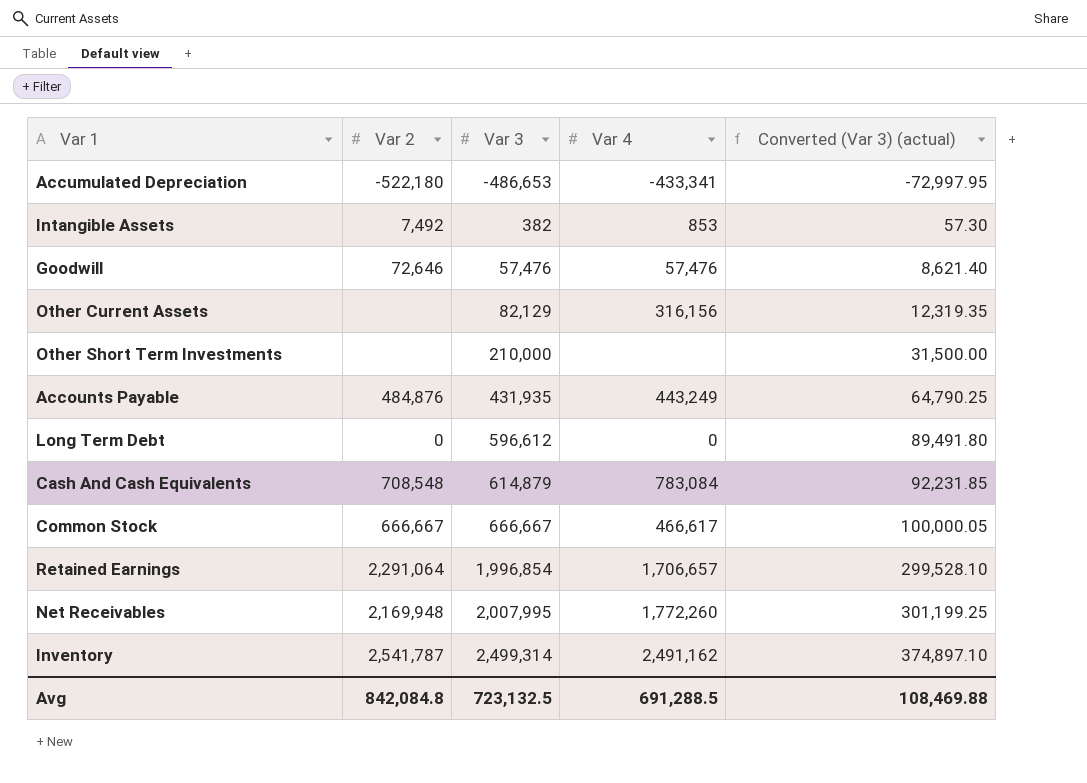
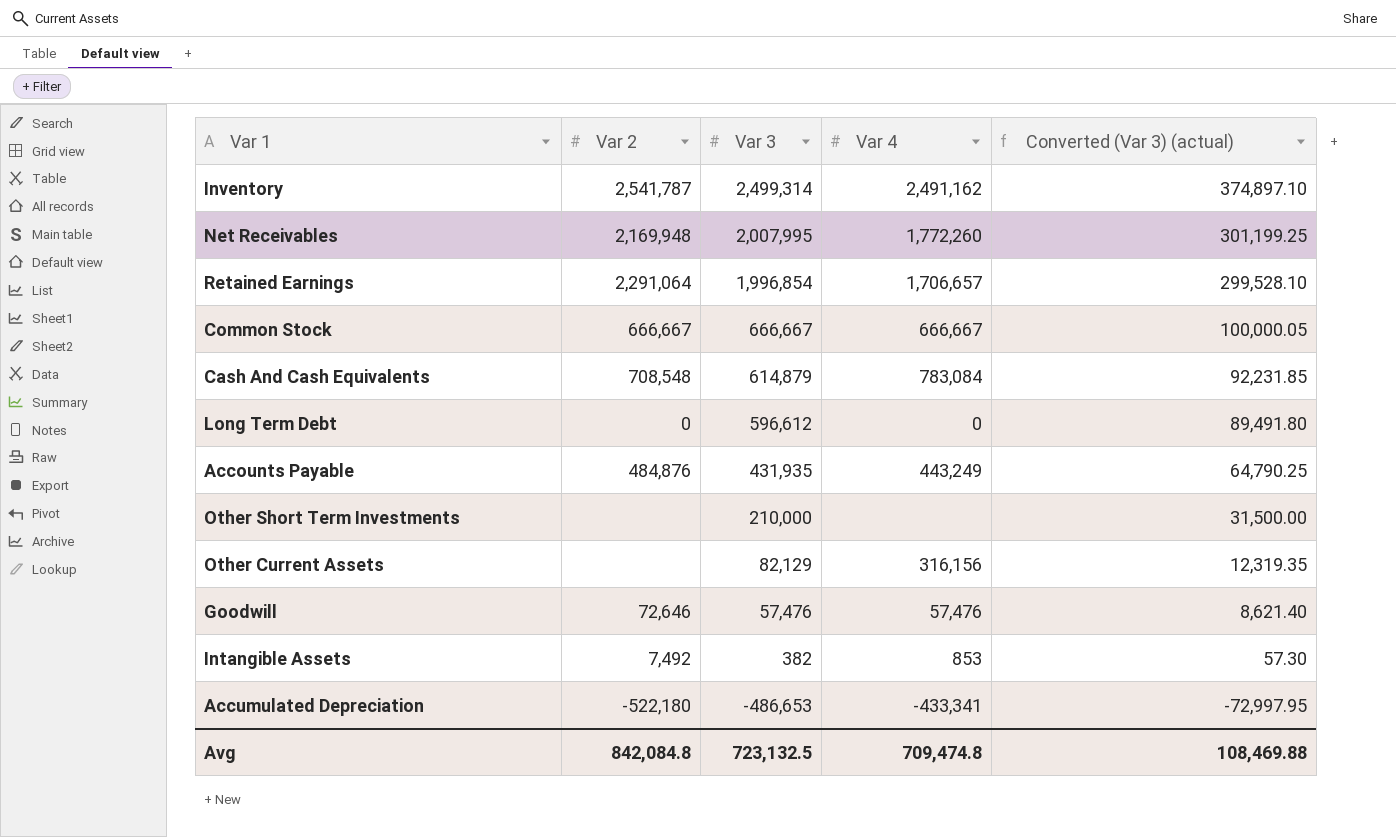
row order: Var 3 ascending -> Var 3 descending
Common Stock | Var 4: 466,617 -> 666,667
Avg | Var 4: 691,288.5 -> 709,474.8

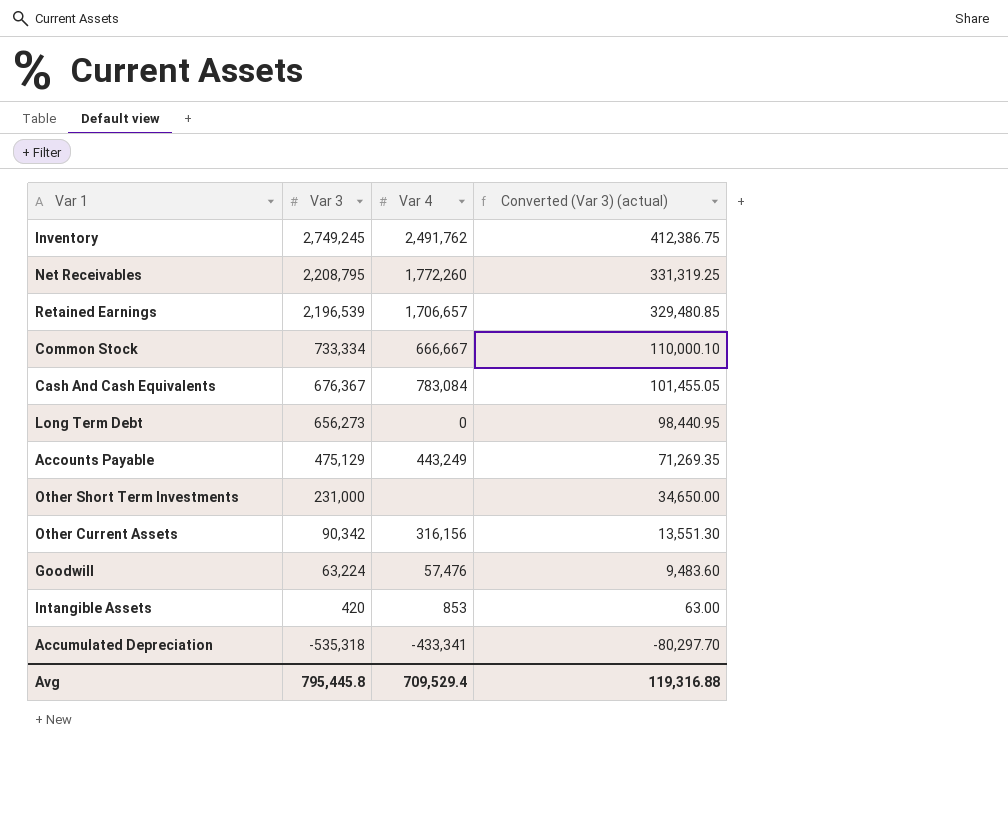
column Var 2 | position: 2 -> none
Inventory | Var 3: 2,499,314 -> 2,749,245
Inventory | Var 4: 2,491,162 -> 2,491,762
Inventory | Converted (Var 3) (actual): 374,897.10 -> 412,386.75
Net Receivables | Var 3: 2,007,995 -> 2,208,795
Net Receivables | Converted (Var 3) (actual): 301,199.25 -> 331,319.25
Retained Earnings | Var 3: 1,996,854 -> 2,196,539
Retained Earnings | Converted (Var 3) (actual): 299,528.10 -> 329,480.85
Common Stock | Var 3: 666,667 -> 733,334
Common Stock | Converted (Var 3) (actual): 100,000.05 -> 110,000.10
Cash And Cash Equivalents | Var 3: 614,879 -> 676,367
Cash And Cash Equivalents | Converted (Var 3) (actual): 92,231.85 -> 101,455.05
Long Term Debt | Var 3: 596,612 -> 656,273
Long Term Debt | Converted (Var 3) (actual): 89,491.80 -> 98,440.95
Accounts Payable | Var 3: 431,935 -> 475,129
Accounts Payable | Converted (Var 3) (actual): 64,790.25 -> 71,269.35
Other Short Term Investments | Var 3: 210,000 -> 231,000
Other Short Term Investments | Converted (Var 3) (actual): 31,500.00 -> 34,650.00
Other Current Assets | Var 3: 82,129 -> 90,342
Other Current Assets | Converted (Var 3) (actual): 12,319.35 -> 13,551.30
Goodwill | Var 3: 57,476 -> 63,224
Goodwill | Converted (Var 3) (actual): 8,621.40 -> 9,483.60
Intangible Assets | Var 3: 382 -> 420
Intangible Assets | Converted (Var 3) (actual): 57.30 -> 63.00
Accumulated Depreciation | Var 3: -486,653 -> -535,318
Accumulated Depreciation | Converted (Var 3) (actual): -72,997.95 -> -80,297.70
Avg | Var 3: 723,132.5 -> 795,445.8
Avg | Var 4: 709,474.8 -> 709,529.4
Avg | Converted (Var 3) (actual): 108,469.88 -> 119,316.88

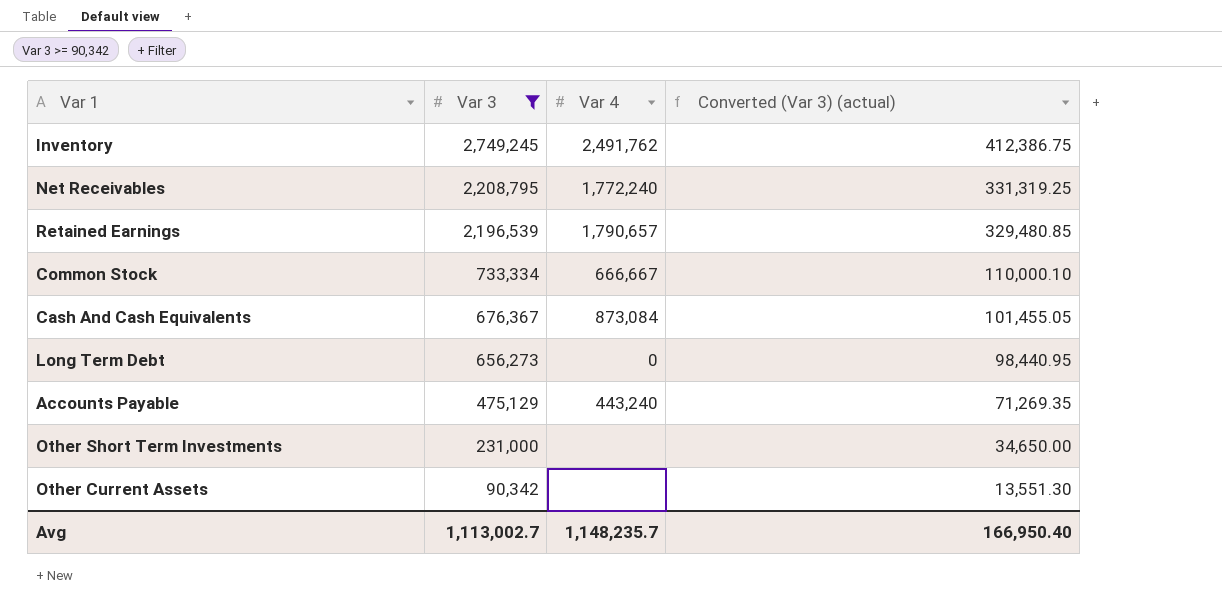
filter: none -> Var 3 >= 90,342
Net Receivables | Var 4: 1,772,260 -> 1,772,240
Retained Earnings | Var 4: 1,706,657 -> 1,790,657
Cash And Cash Equivalents | Var 4: 783,084 -> 873,084
Accounts Payable | Var 4: 443,249 -> 443,240
Other Current Assets | Var 4: 316,156 -> none
Avg | Var 3: 795,445.8 -> 1,113,002.7
Avg | Var 4: 709,529.4 -> 1,148,235.7
Avg | Converted (Var 3) (actual): 119,316.88 -> 166,950.40

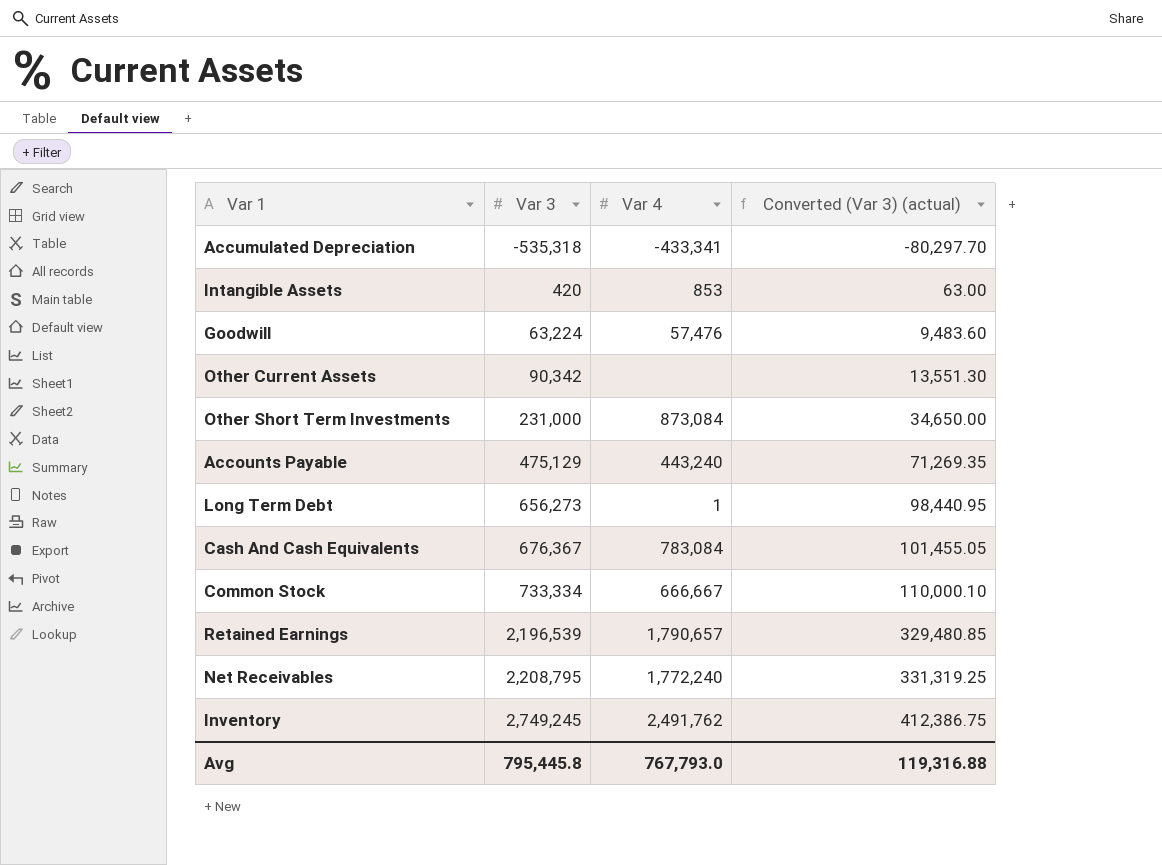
filter: Var 3 >= 90,342 -> none
row order: Var 3 descending -> Var 3 ascending
Other Short Term Investments | Var 4: none -> 873,084
Long Term Debt | Var 4: 0 -> 1
Cash And Cash Equivalents | Var 4: 873,084 -> 783,084
Avg | Var 3: 1,113,002.7 -> 795,445.8
Avg | Var 4: 1,148,235.7 -> 767,793.0
Avg | Converted (Var 3) (actual): 166,950.40 -> 119,316.88

